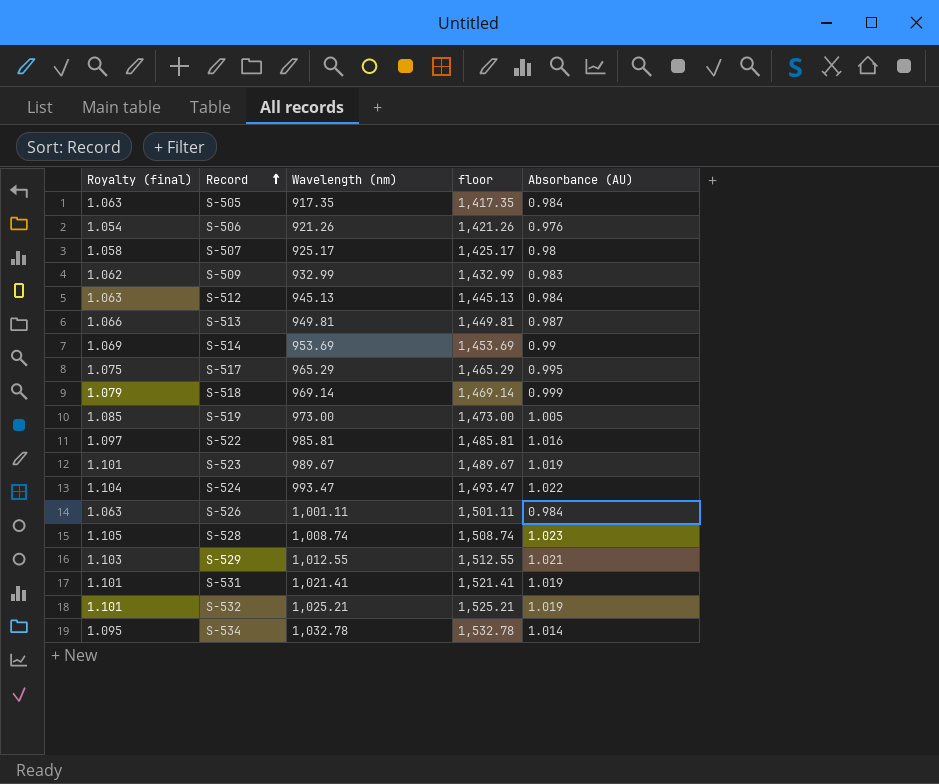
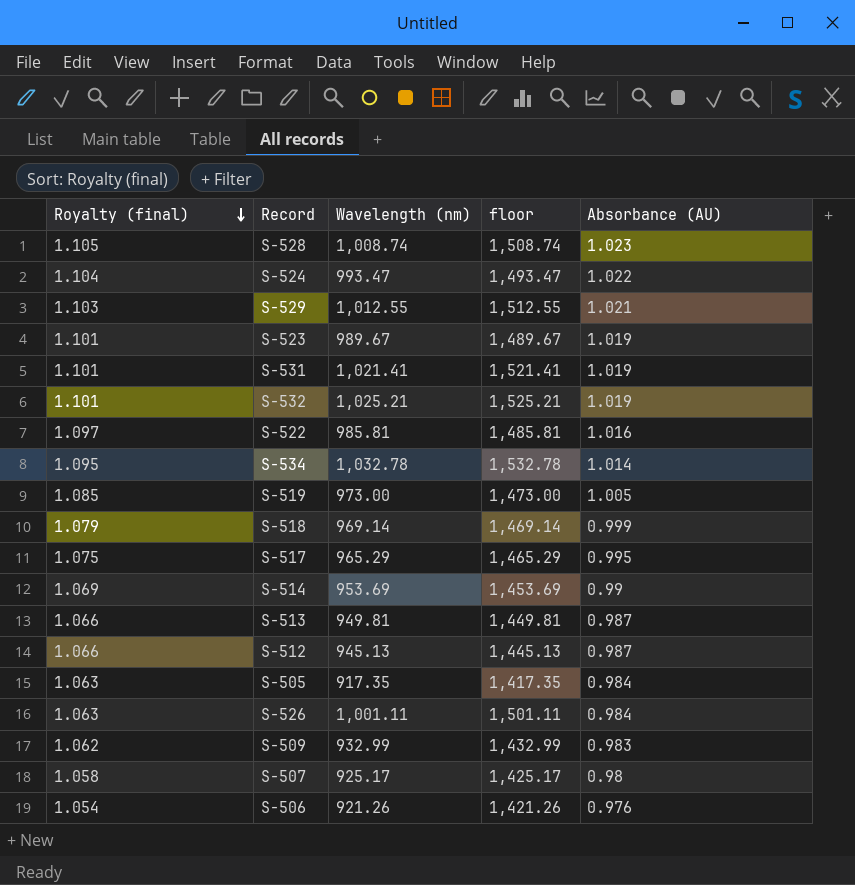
row order: Record ascending -> Royalty (final) descending
S-512 | Royalty (final): 1.063 -> 1.066
S-512 | Absorbance (AU): 0.984 -> 0.987

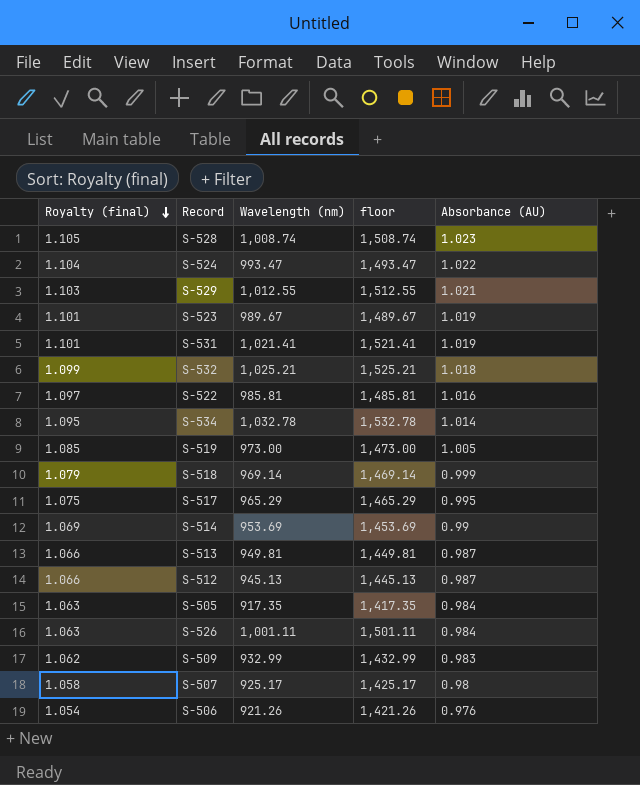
S-532 | Royalty (final): 1.101 -> 1.099
S-532 | Absorbance (AU): 1.019 -> 1.018

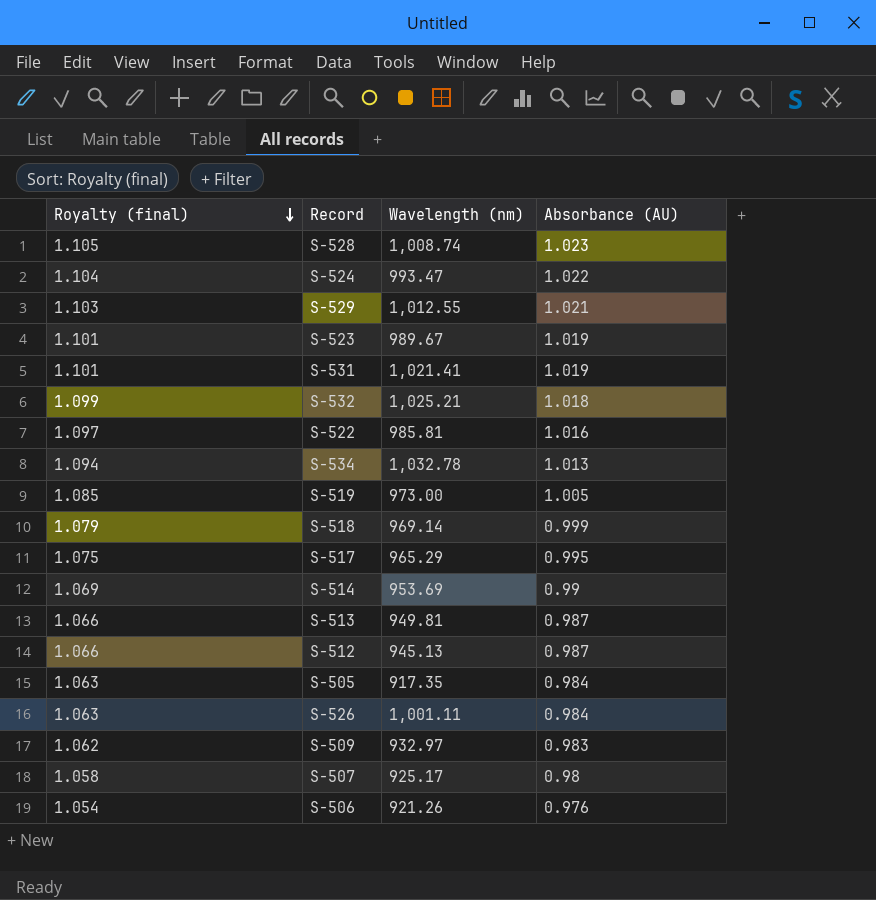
column floor | formula: [Wavelength (nm)] + 500 -> none
S-534 | Royalty (final): 1.095 -> 1.094
S-534 | Absorbance (AU): 1.014 -> 1.013
S-509 | Wavelength (nm): 932.99 -> 932.97

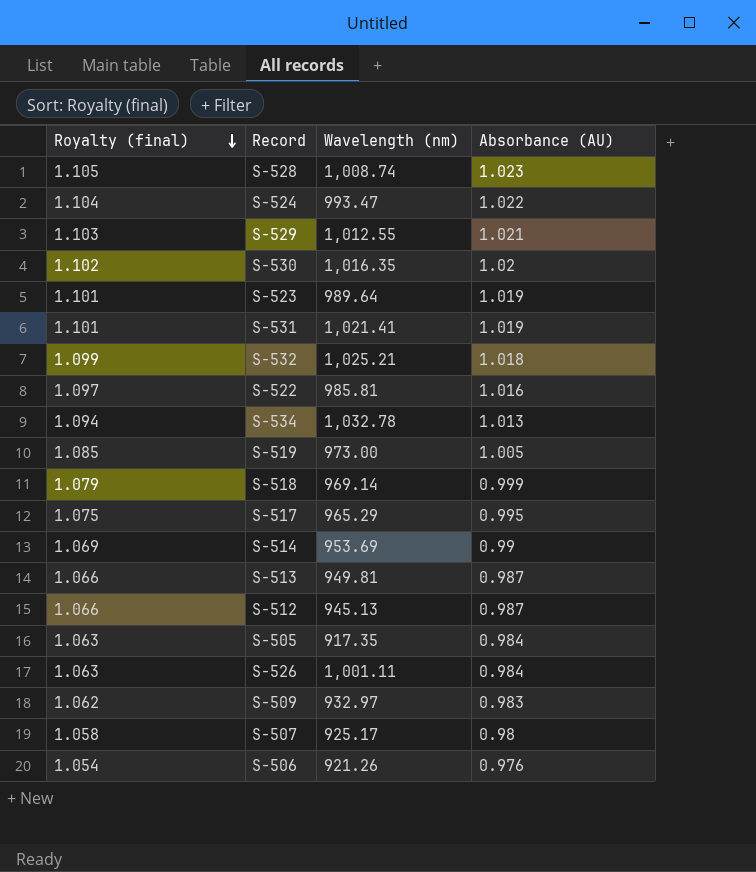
row S-530: none -> 1.102 | 1,016.35 | 1.02
S-523 | Wavelength (nm): 989.67 -> 989.64

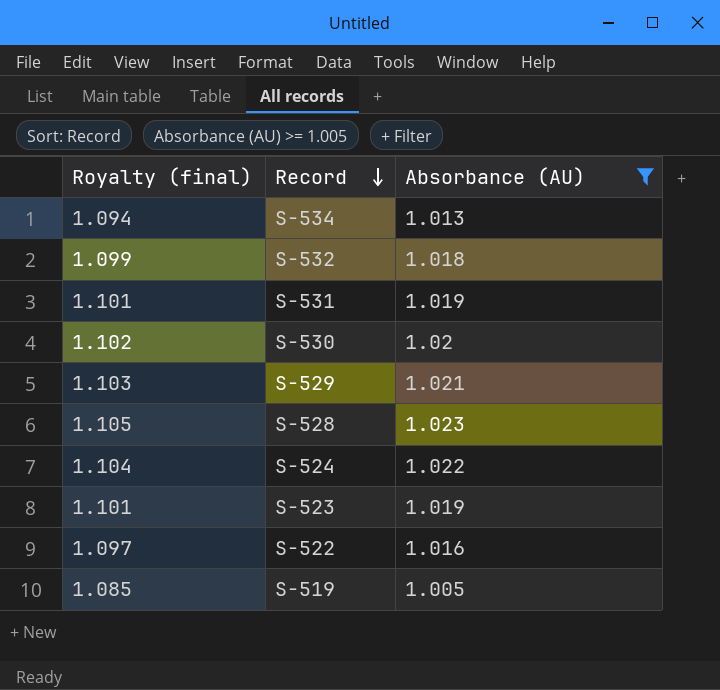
filter: none -> Absorbance (AU) >= 1.005
row order: Royalty (final) descending -> Record descending
column Wavelength (nm) | position: 3 -> none

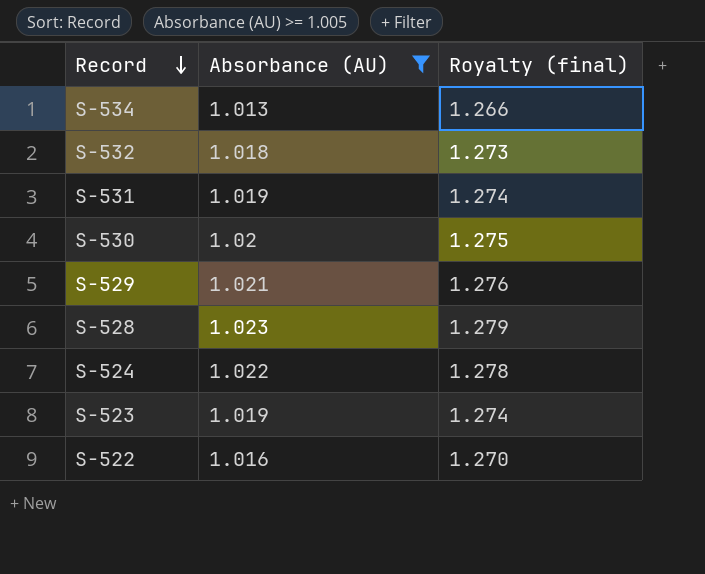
column Royalty (final) | formula: [Absorbance (AU)] * 1.08 -> [Absorbance (AU)] * 1.25
column Royalty (final) | position: 1 -> 3
row S-519: 1.085 | 1.005 -> none

